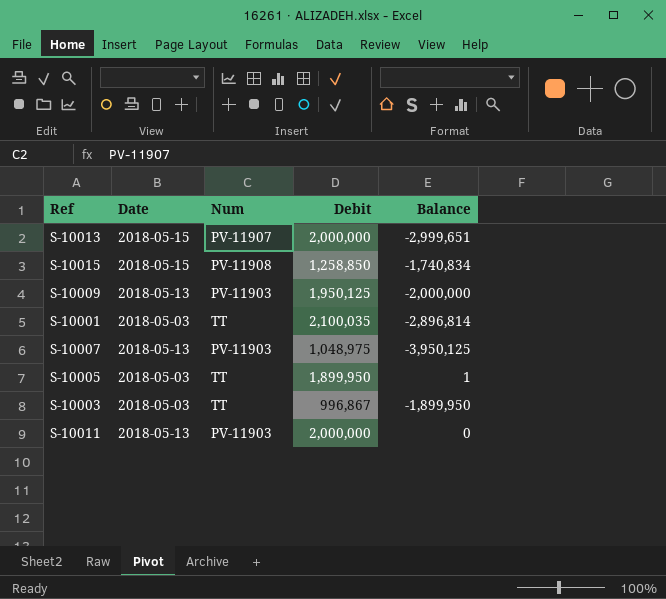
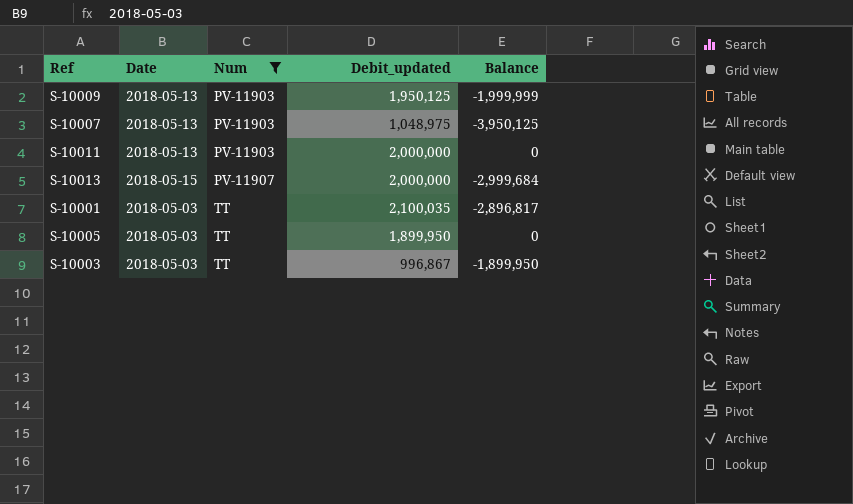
filter: none -> Num != PV-11908
row order: none -> Num ascending
column name: Debit -> Debit_updated
S-10009 | Balance: -2,000,000 -> -1,999,999
S-10013 | Balance: -2,999,651 -> -2,999,684
S-10001 | Balance: -2,896,814 -> -2,896,817
S-10005 | Balance: 1 -> 0

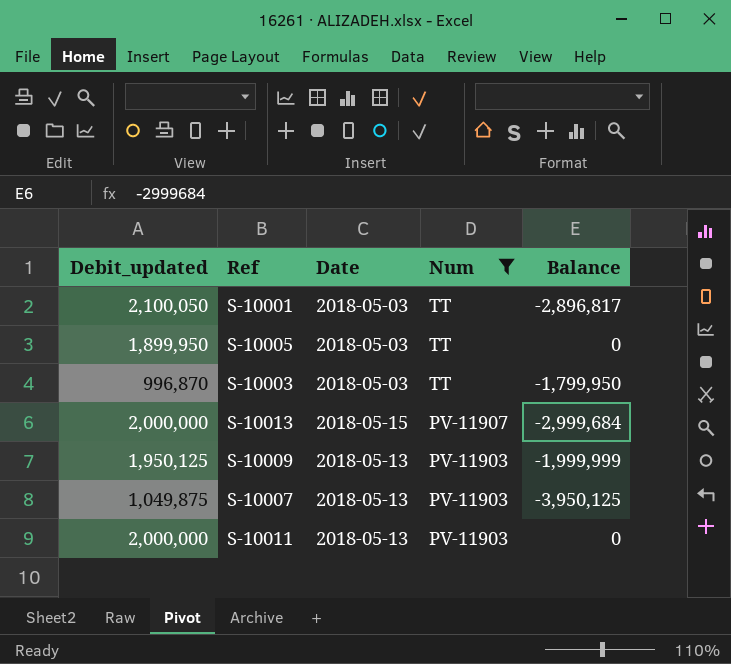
row order: Num ascending -> Num descending
column Debit_updated | position: 4 -> 1
S-10001 | Debit_updated: 2,100,035 -> 2,100,050
S-10003 | Debit_updated: 996,867 -> 996,870
S-10003 | Balance: -1,899,950 -> -1,799,950
S-10007 | Debit_updated: 1,048,975 -> 1,049,875

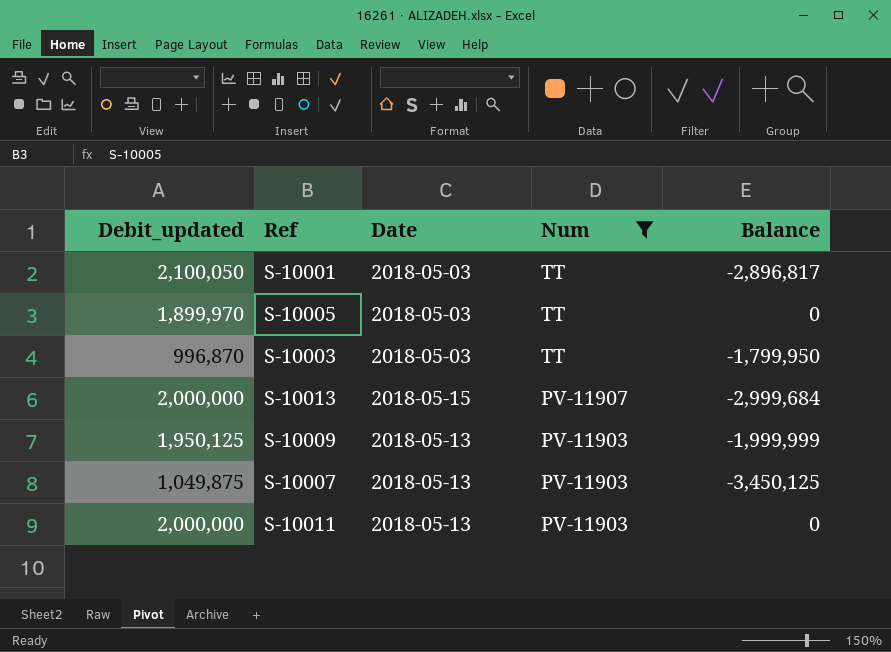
S-10005 | Debit_updated: 1,899,950 -> 1,899,970
S-10007 | Balance: -3,950,125 -> -3,450,125

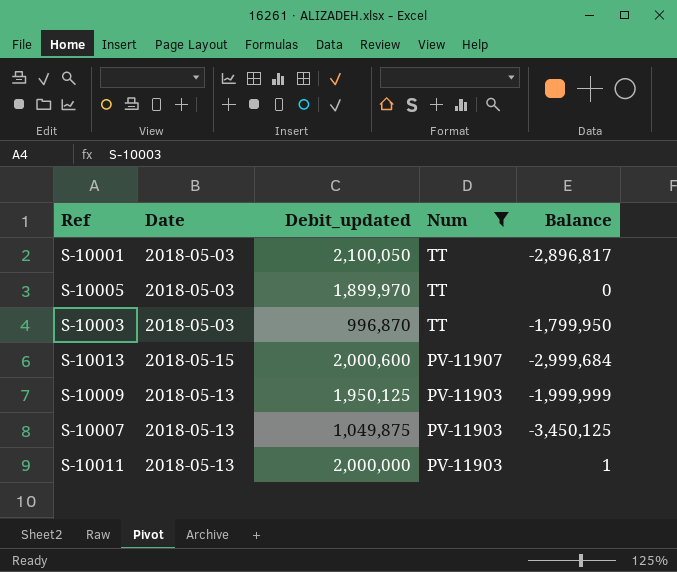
column Debit_updated | position: 1 -> 3
S-10013 | Debit_updated: 2,000,000 -> 2,000,600
S-10011 | Balance: 0 -> 1

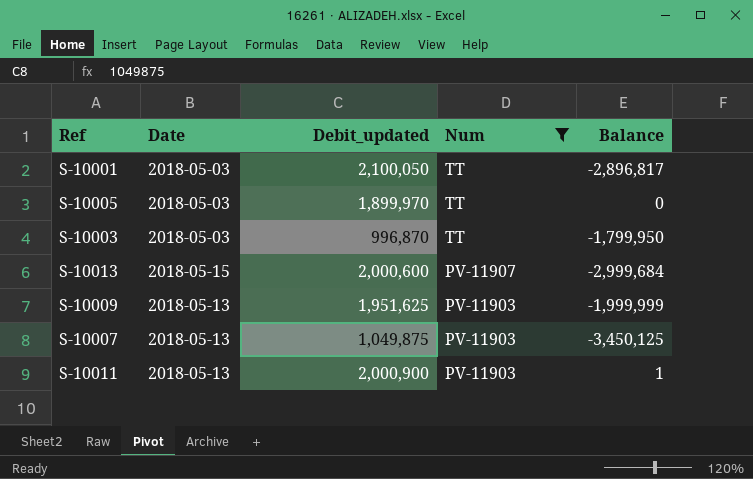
S-10009 | Debit_updated: 1,950,125 -> 1,951,625
S-10011 | Debit_updated: 2,000,000 -> 2,000,900

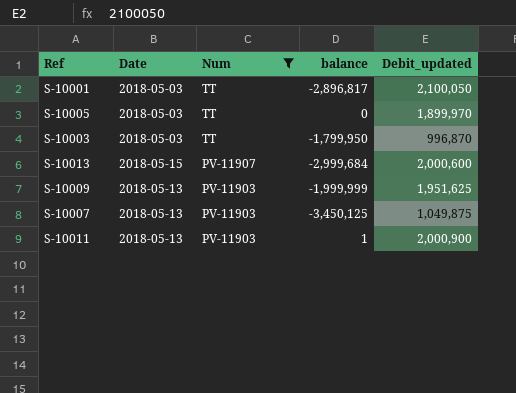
column name: Balance -> balance
column Debit_updated | position: 3 -> 5

